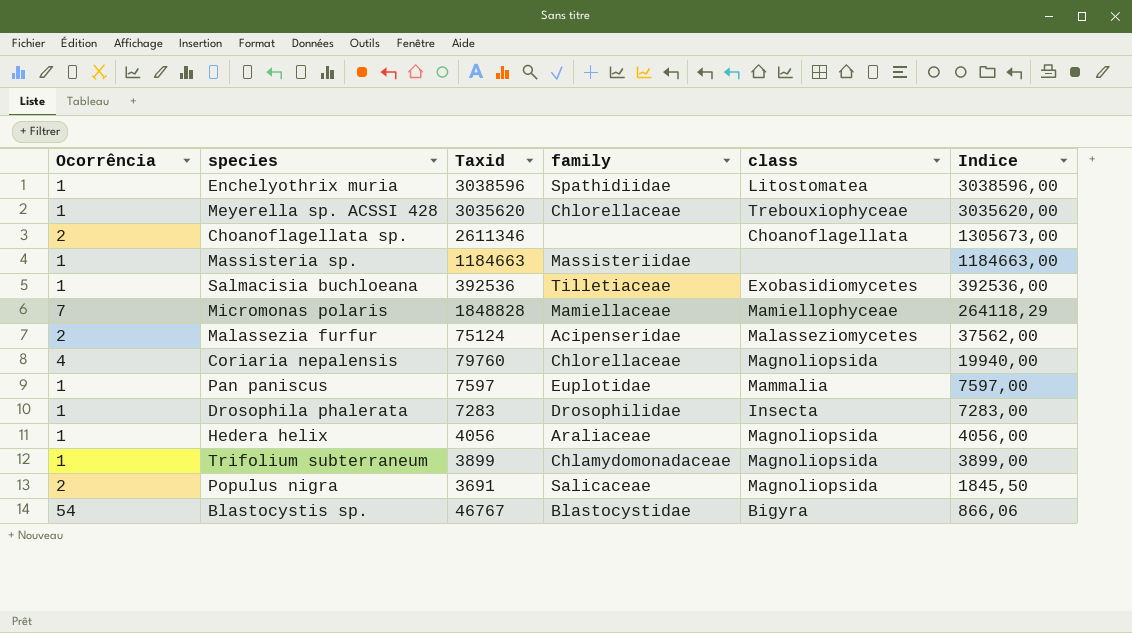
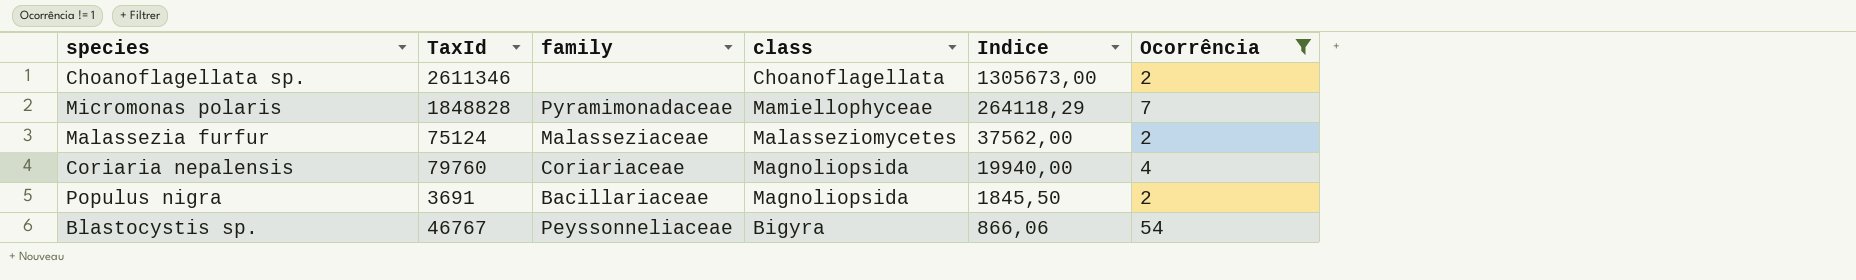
filter: none -> Ocorrência != 1
column name: Taxid -> TaxId
column Ocorrência | position: 1 -> 6
Micromonas polaris | family: Mamiellaceae -> Pyramimonadaceae
Malassezia furfur | family: Acipenseridae -> Malasseziaceae
Coriaria nepalensis | family: Chlorellaceae -> Coriariaceae
Populus nigra | family: Salicaceae -> Bacillariaceae
Blastocystis sp. | family: Blastocystidae -> Peyssonneliaceae

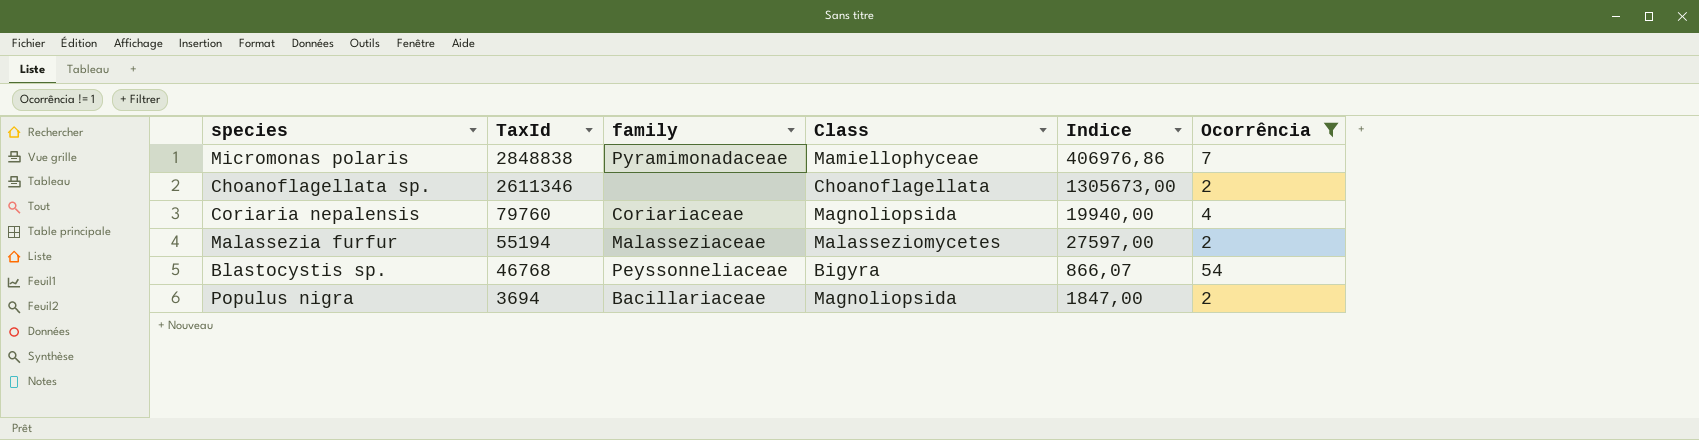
row order: Indice descending -> TaxId descending
column name: class -> Class
Micromonas polaris | TaxId: 1848828 -> 2848838
Micromonas polaris | Indice: 264118,29 -> 406976,86
Malassezia furfur | TaxId: 75124 -> 55194
Malassezia furfur | Indice: 37562,00 -> 27597,00
Blastocystis sp. | TaxId: 46767 -> 46768
Blastocystis sp. | Indice: 866,06 -> 866,07
Populus nigra | TaxId: 3691 -> 3694
Populus nigra | Indice: 1845,50 -> 1847,00

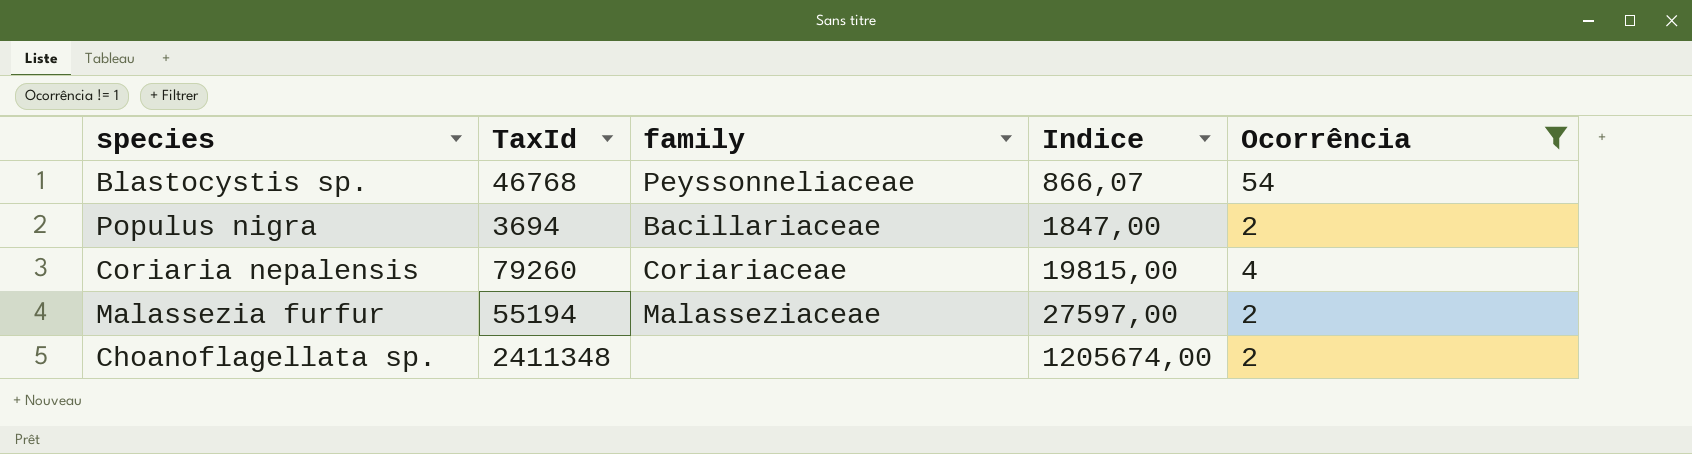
row order: TaxId descending -> Indice ascending
column Class | position: 4 -> none
row Micromonas polaris: 2848838 | Pyramimonadaceae | Mamiellophyceae | 406976,86 | 7 -> none
Coriaria nepalensis | TaxId: 79760 -> 79260
Coriaria nepalensis | Indice: 19940,00 -> 19815,00
Choanoflagellata sp. | TaxId: 2611346 -> 2411348
Choanoflagellata sp. | Indice: 1305673,00 -> 1205674,00

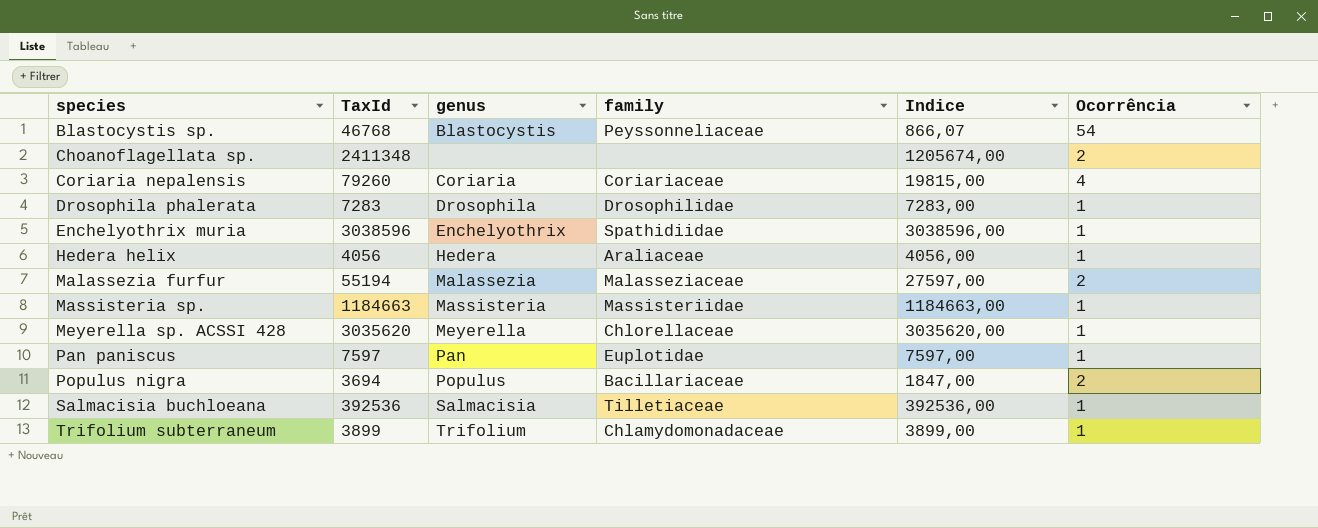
filter: Ocorrência != 1 -> none
row order: Indice ascending -> species ascending
column genus | position: none -> 3

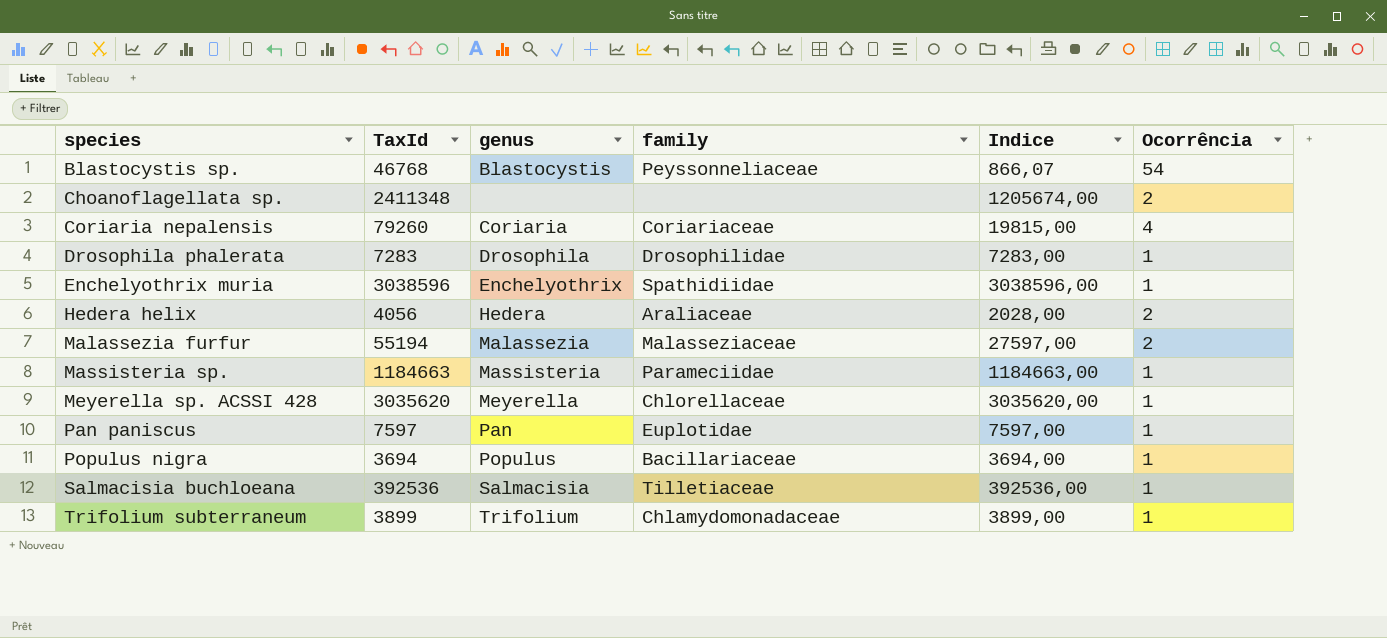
Hedera helix | Indice: 4056,00 -> 2028,00
Hedera helix | Ocorrência: 1 -> 2
Massisteria sp. | family: Massisteriidae -> Parameciidae
Populus nigra | Indice: 1847,00 -> 3694,00
Populus nigra | Ocorrência: 2 -> 1

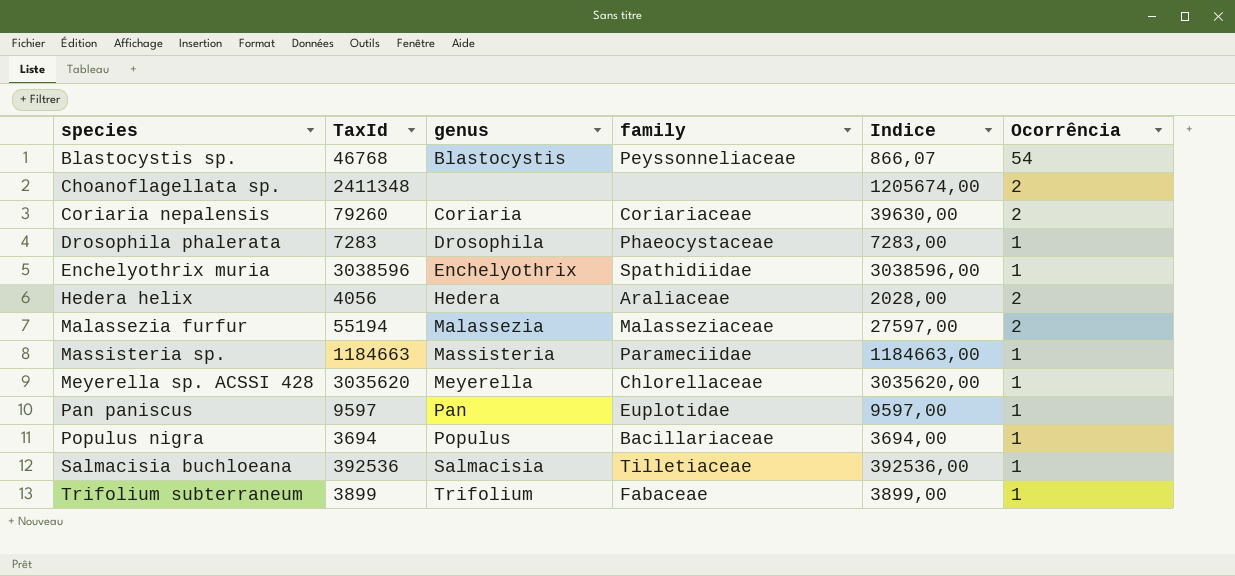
Coriaria nepalensis | Indice: 19815,00 -> 39630,00
Coriaria nepalensis | Ocorrência: 4 -> 2
Drosophila phalerata | family: Drosophilidae -> Phaeocystaceae
Pan paniscus | TaxId: 7597 -> 9597
Pan paniscus | Indice: 7597,00 -> 9597,00
Trifolium subterraneum | family: Chlamydomonadaceae -> Fabaceae

